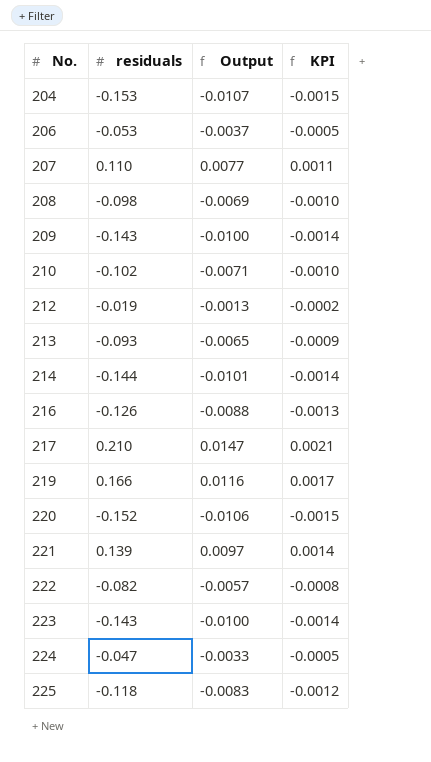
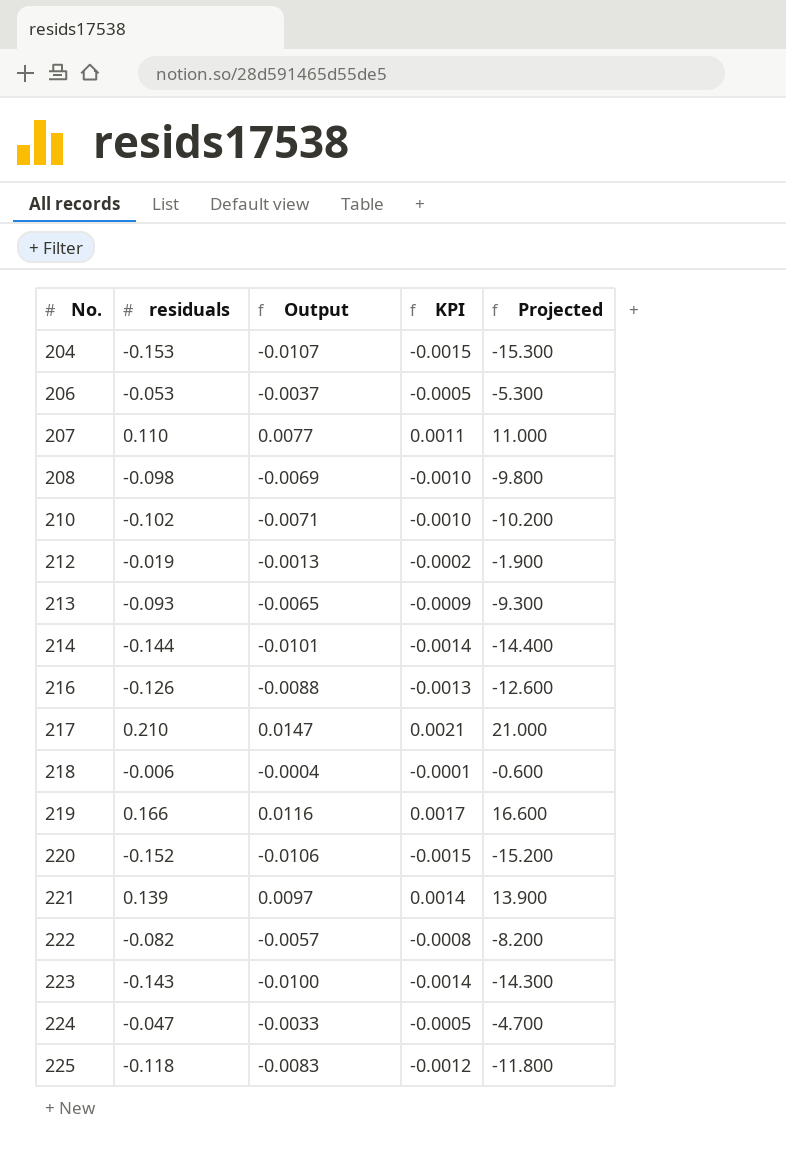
column Projected | formula: none -> [residuals] * 100
row 209: -0.143 | -0.0100 | -0.0014 -> none
row 218: none -> -0.006 | -0.0004 | -0.0001 | -0.600

